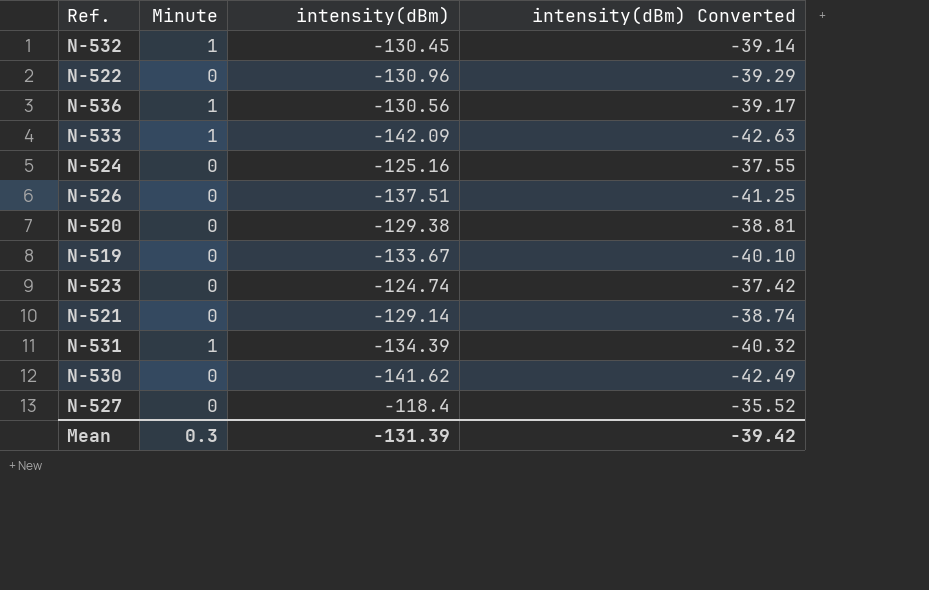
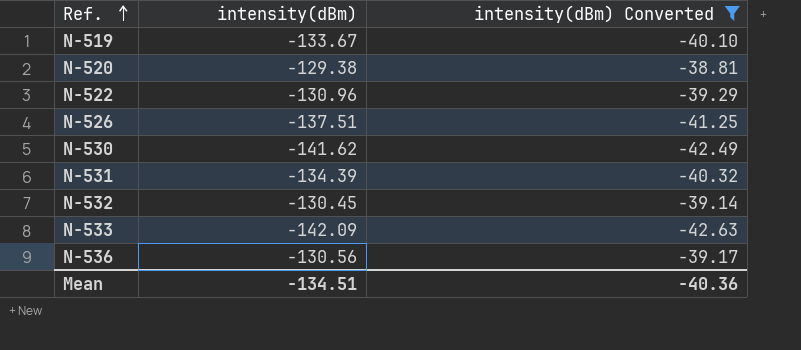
filter: none -> intensity(dBm) Converted <= -38.81
row order: none -> Ref. ascending
column Minute | position: 2 -> none
Mean | intensity(dBm): -131.39 -> -134.51
Mean | intensity(dBm) Converted: -39.42 -> -40.36

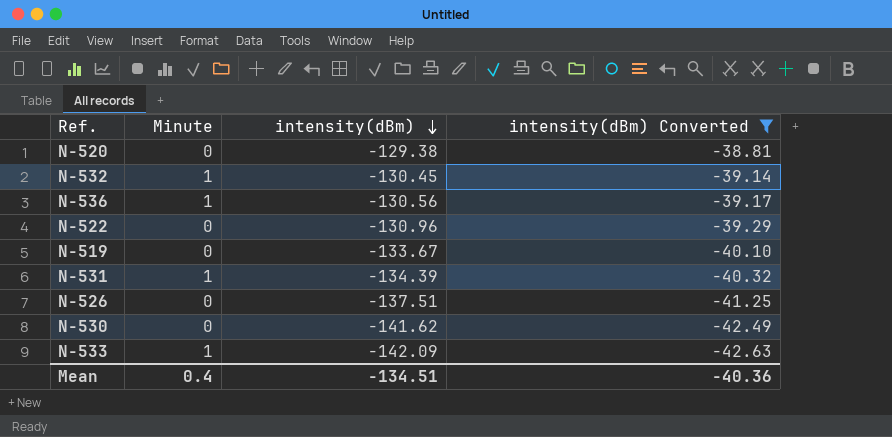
row order: Ref. ascending -> intensity(dBm) descending
column Minute | position: none -> 2

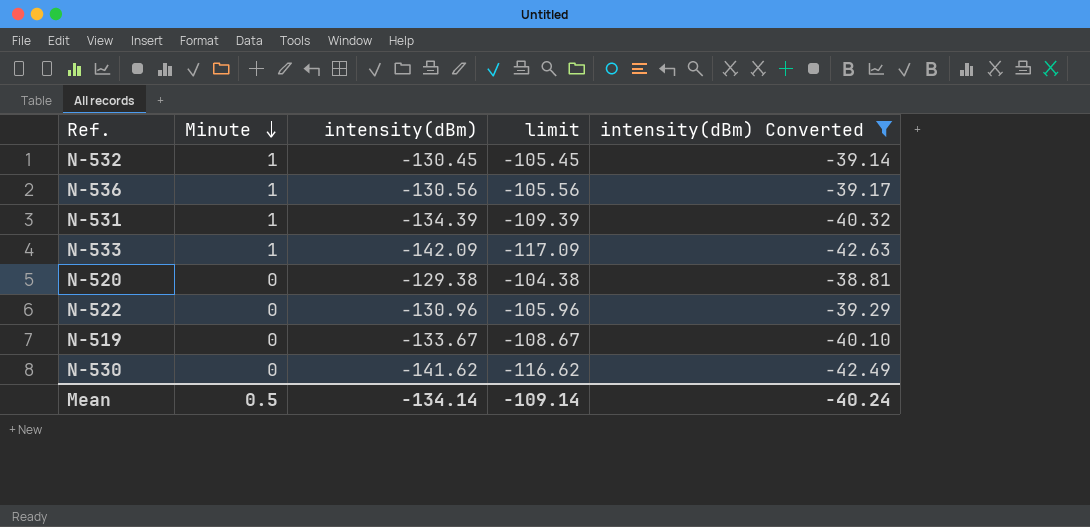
row order: intensity(dBm) descending -> Minute descending
column limit | formula: none -> [intensity(dBm)] + 25
row N-526: 0 | -137.51 | -41.25 -> none
Mean | Minute: 0.4 -> 0.5
Mean | intensity(dBm): -134.51 -> -134.14
Mean | intensity(dBm) Converted: -40.36 -> -40.24

